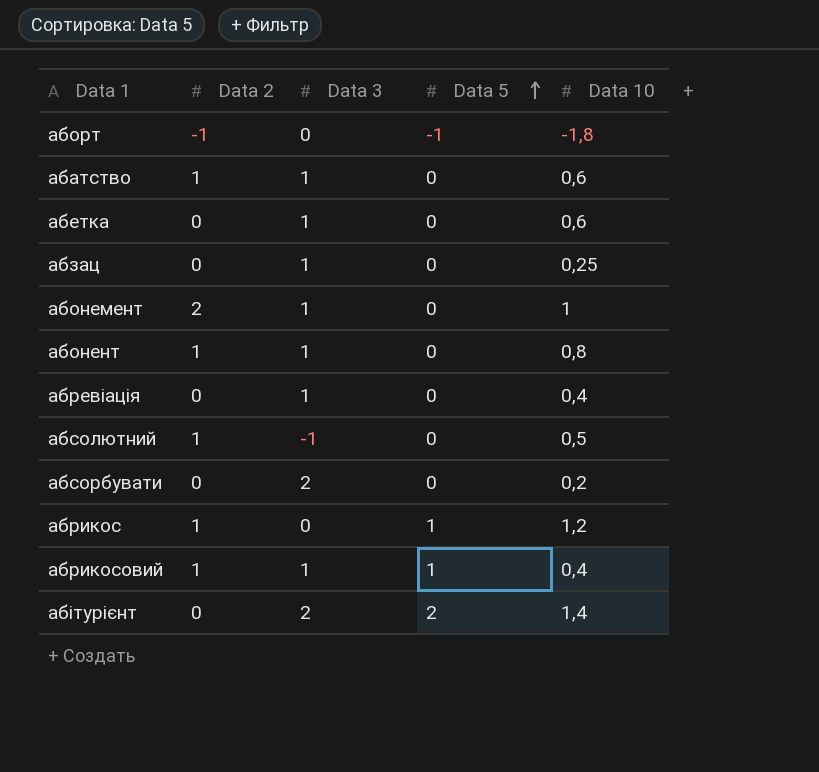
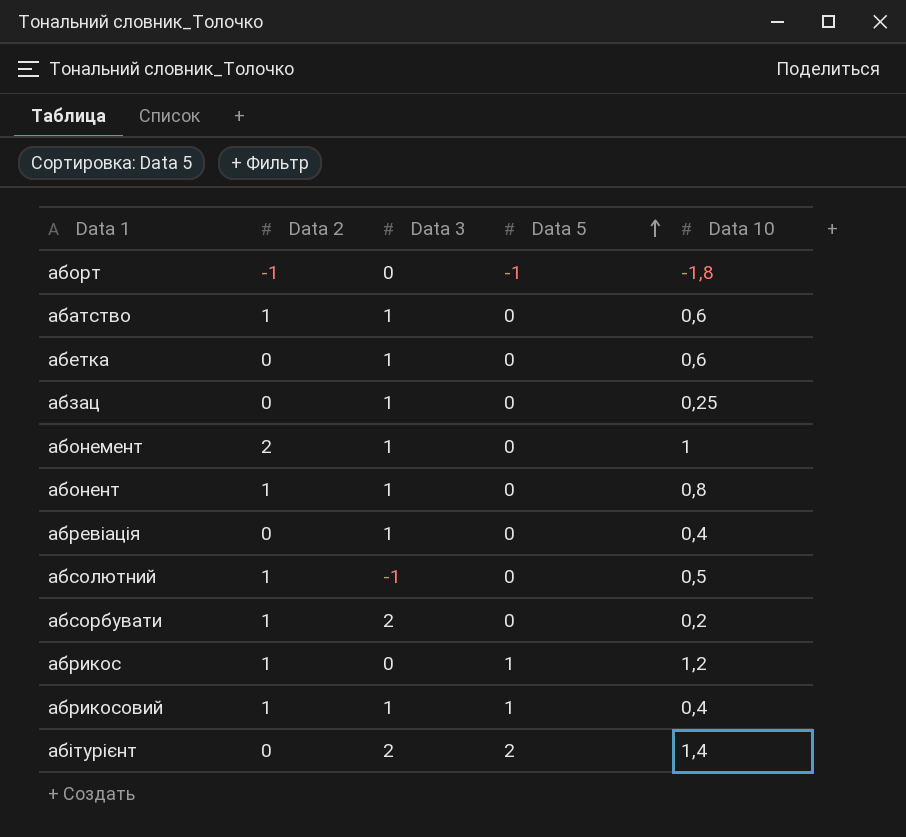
абсорбувати | Data 2: 0 -> 1

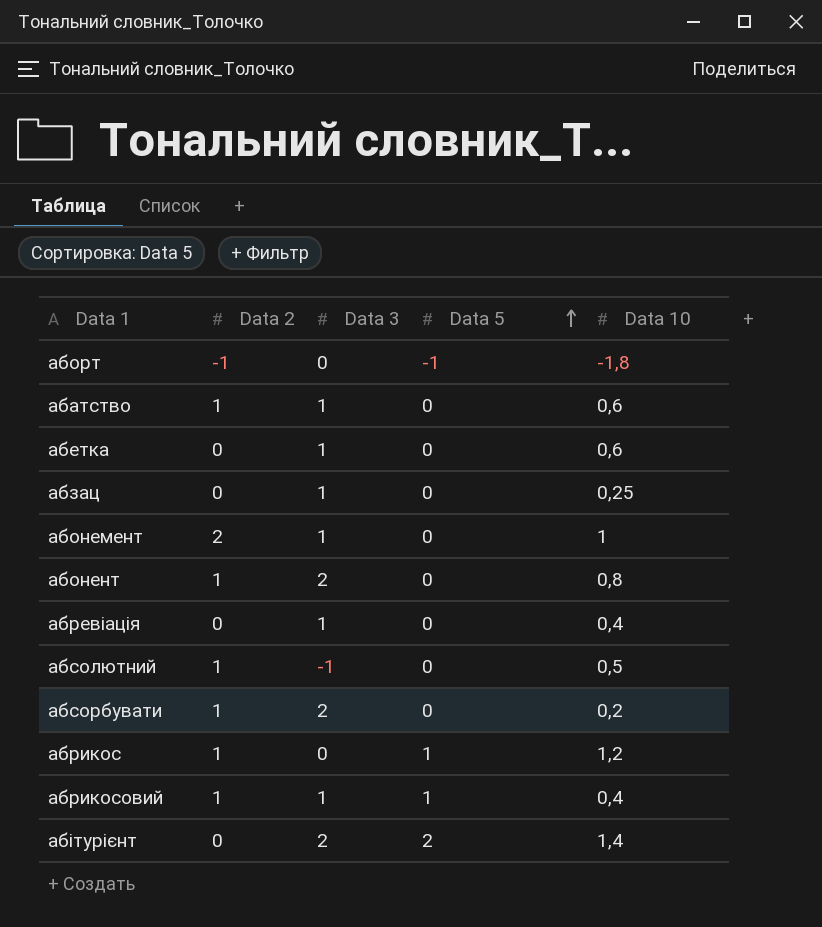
абонент | Data 3: 1 -> 2

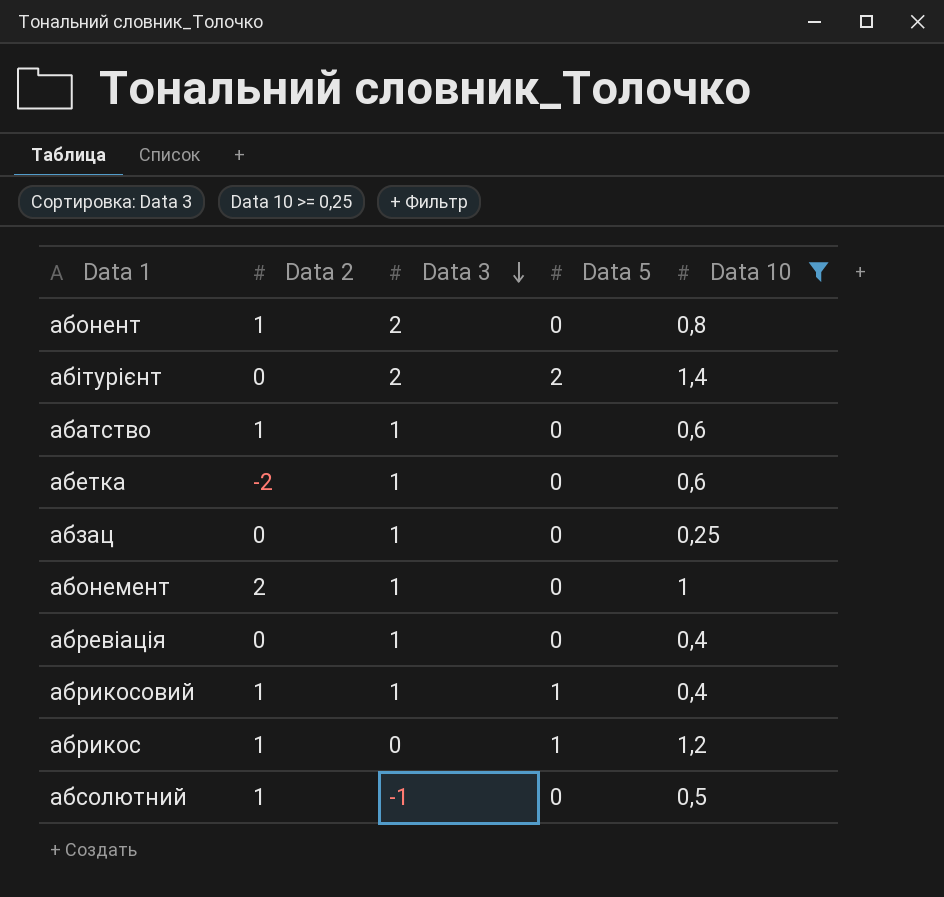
filter: none -> Data 10 >= 0,25
row order: Data 5 ascending -> Data 3 descending
абетка | Data 2: 0 -> -2

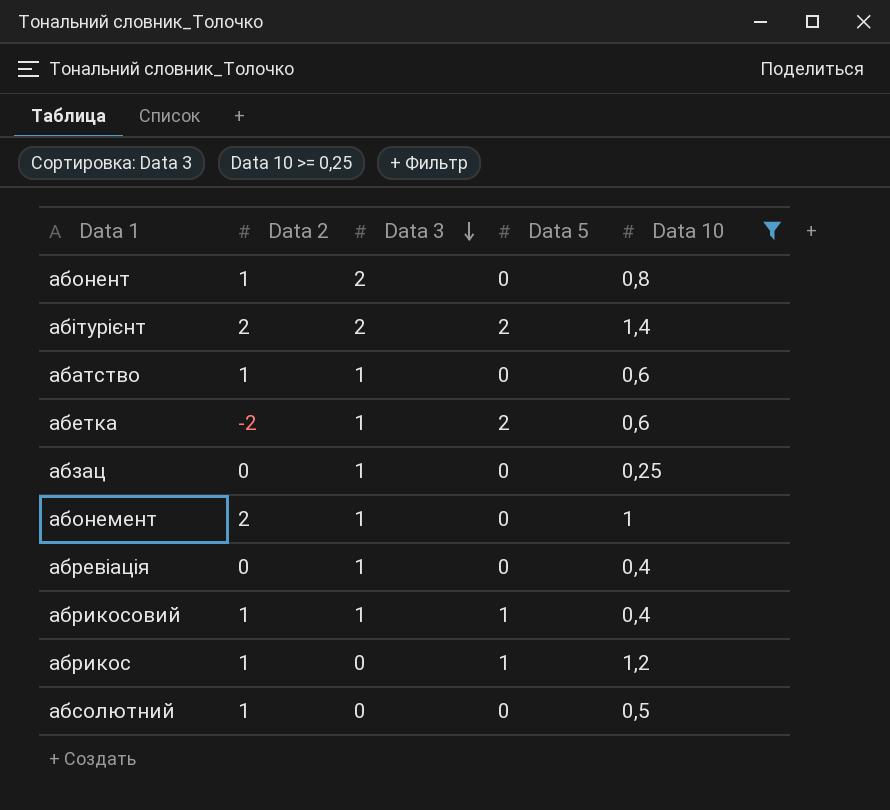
абітурієнт | Data 2: 0 -> 2
абетка | Data 5: 0 -> 2
абсолютний | Data 3: -1 -> 0

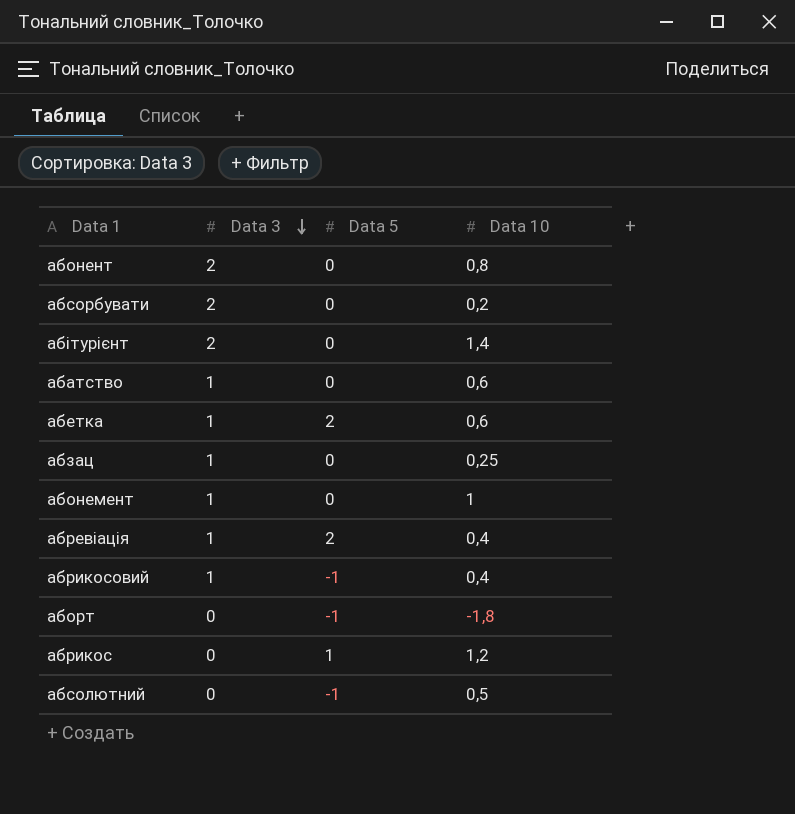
filter: Data 10 >= 0,25 -> none
column Data 2 | position: 2 -> none
абітурієнт | Data 5: 2 -> 0
абревіація | Data 5: 0 -> 2
абрикосовий | Data 5: 1 -> -1
абсолютний | Data 5: 0 -> -1

